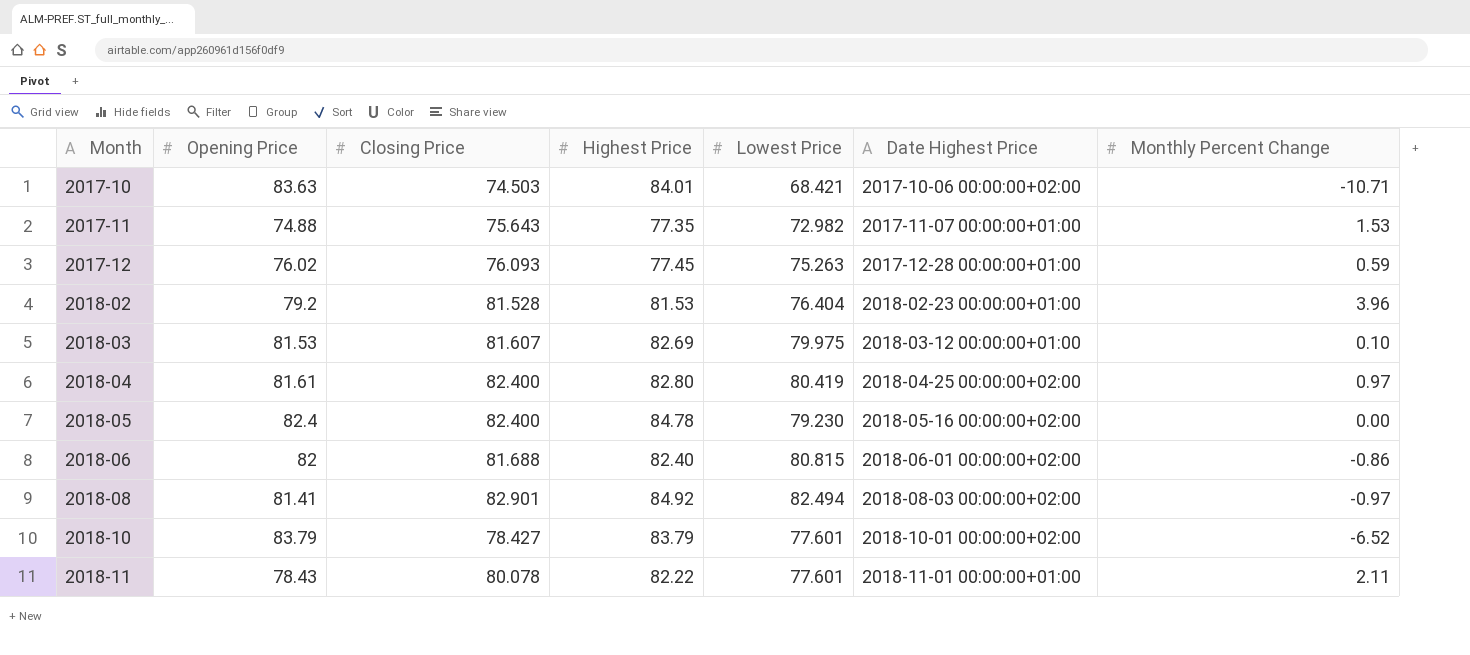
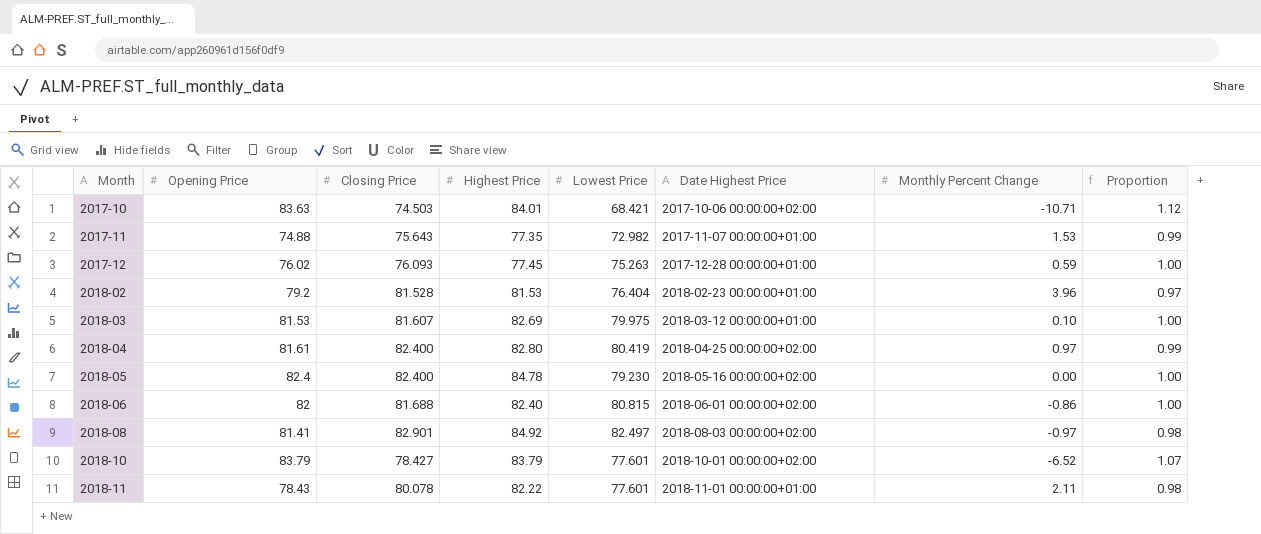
column Proportion | formula: none -> [Opening Price] / [Closing Price]
2018-08 | Lowest Price: 82.494 -> 82.497

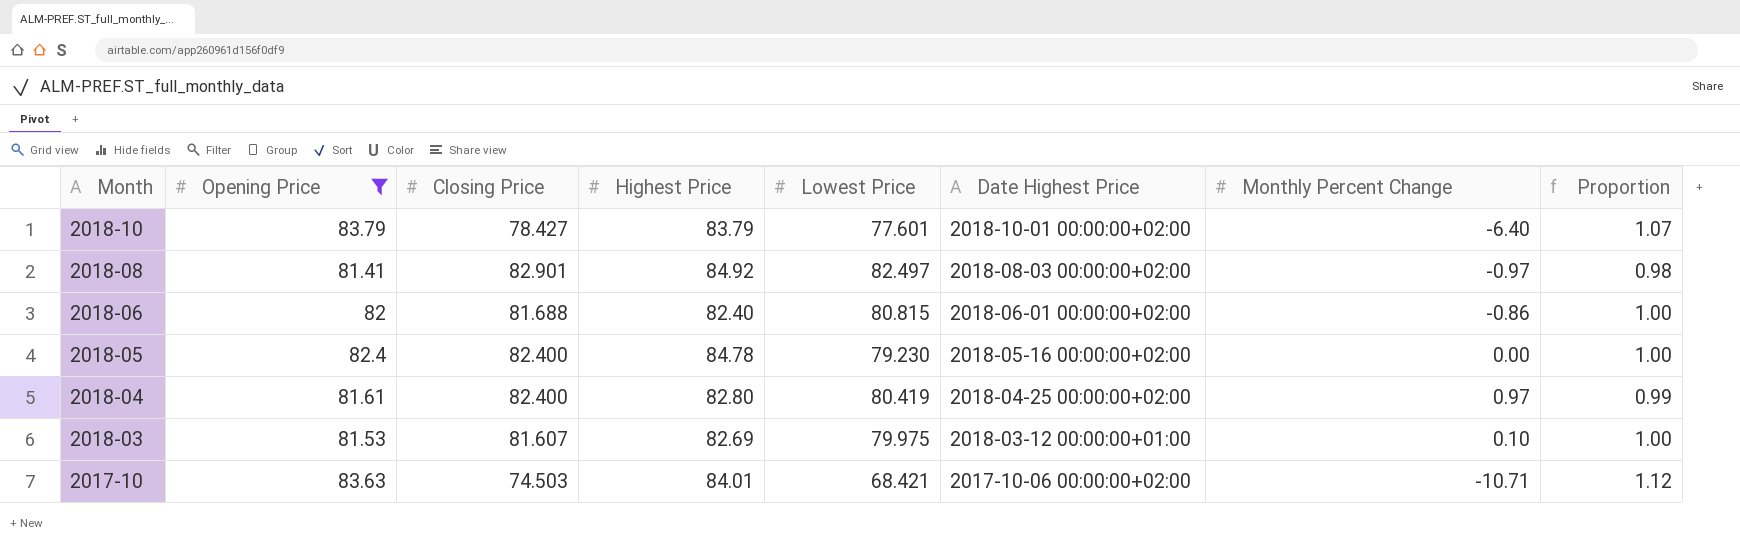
filter: none -> Opening Price >= 81.41
row order: Month ascending -> Month descending
2018-10 | Monthly Percent Change: -6.52 -> -6.40

